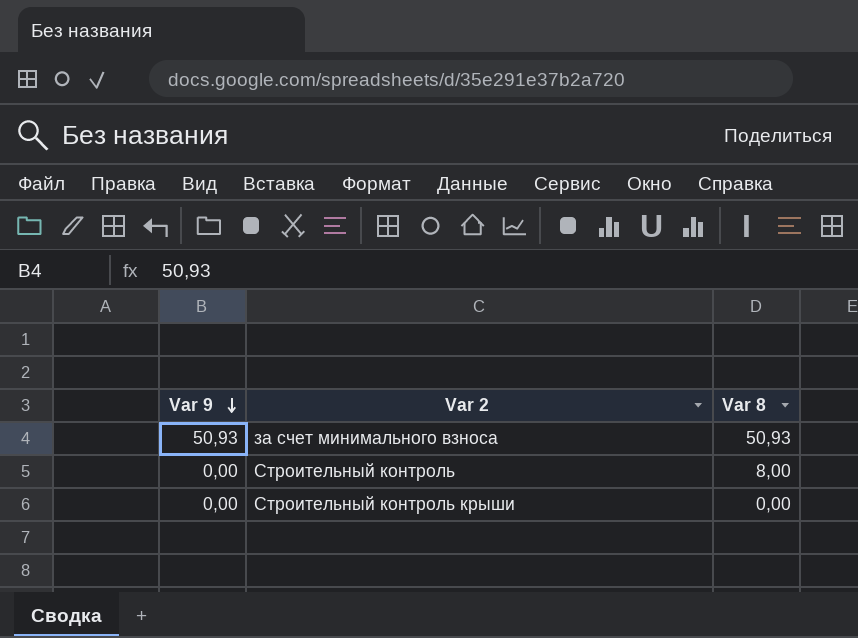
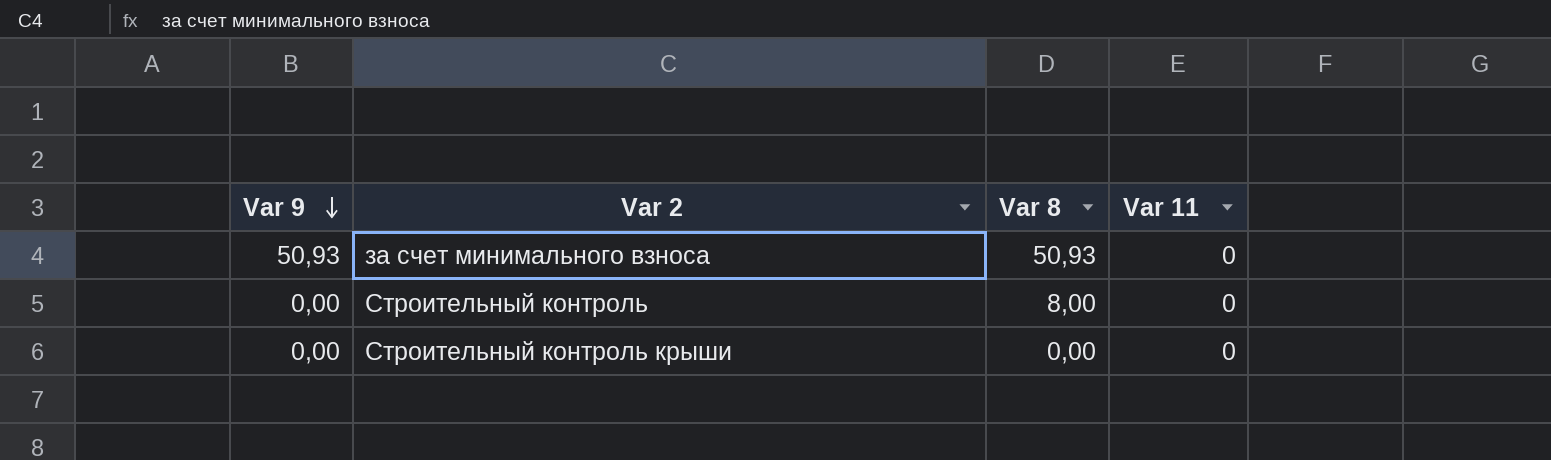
column Var 11 | position: none -> 4

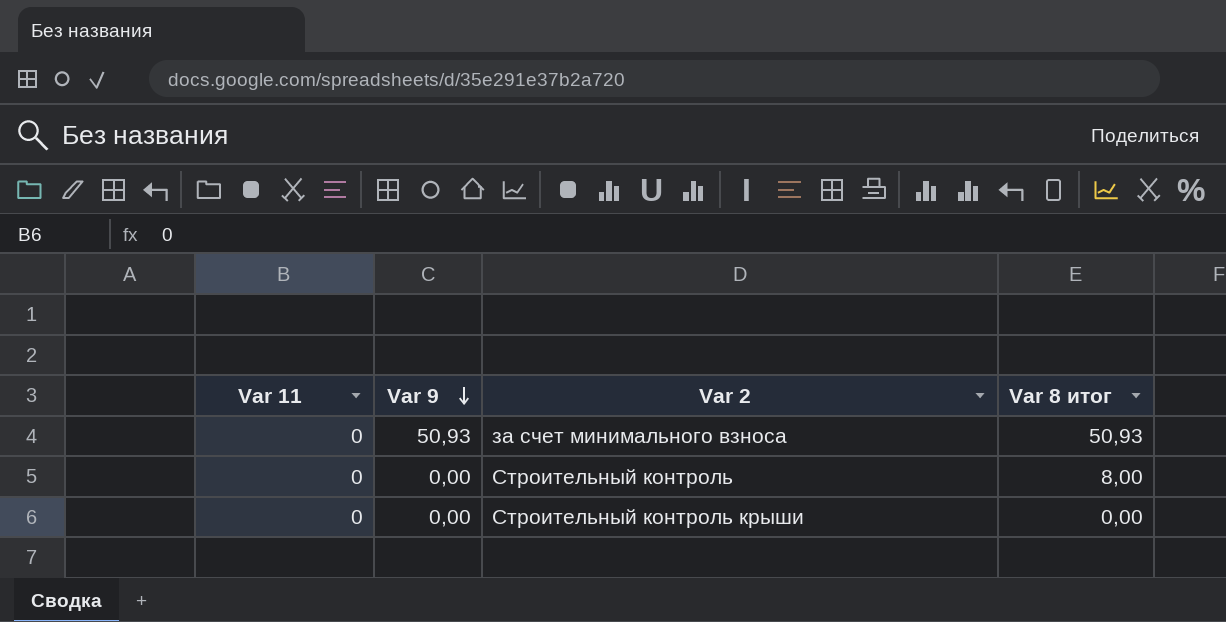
column Var 11 | position: 4 -> 1
column name: Var 8 -> Var 8 итог

